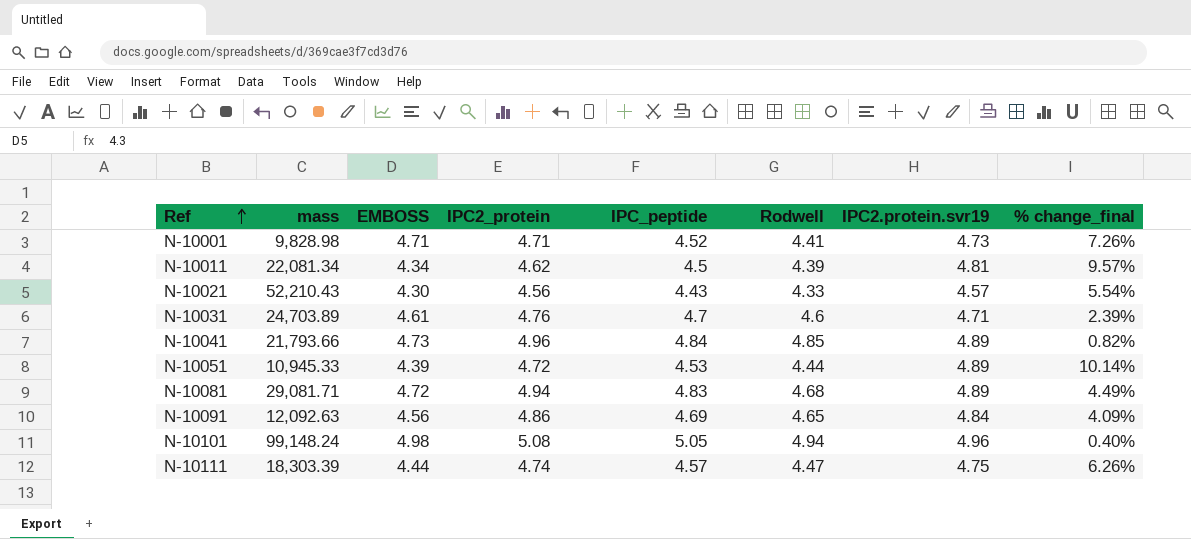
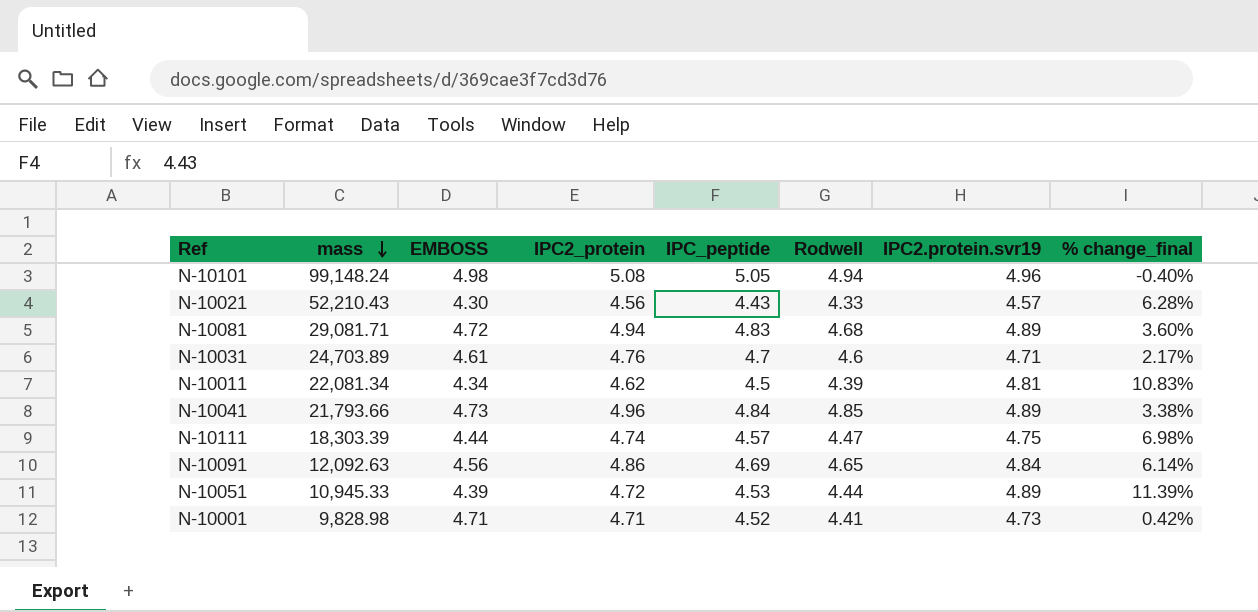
row order: Ref ascending -> mass descending
column % change_final | formula: ([IPC2.protein.svr19] - [Rodwell]) / [Rodwell] -> ([IPC2.protein.svr19] - [EMBOSS]) / [EMBOSS]

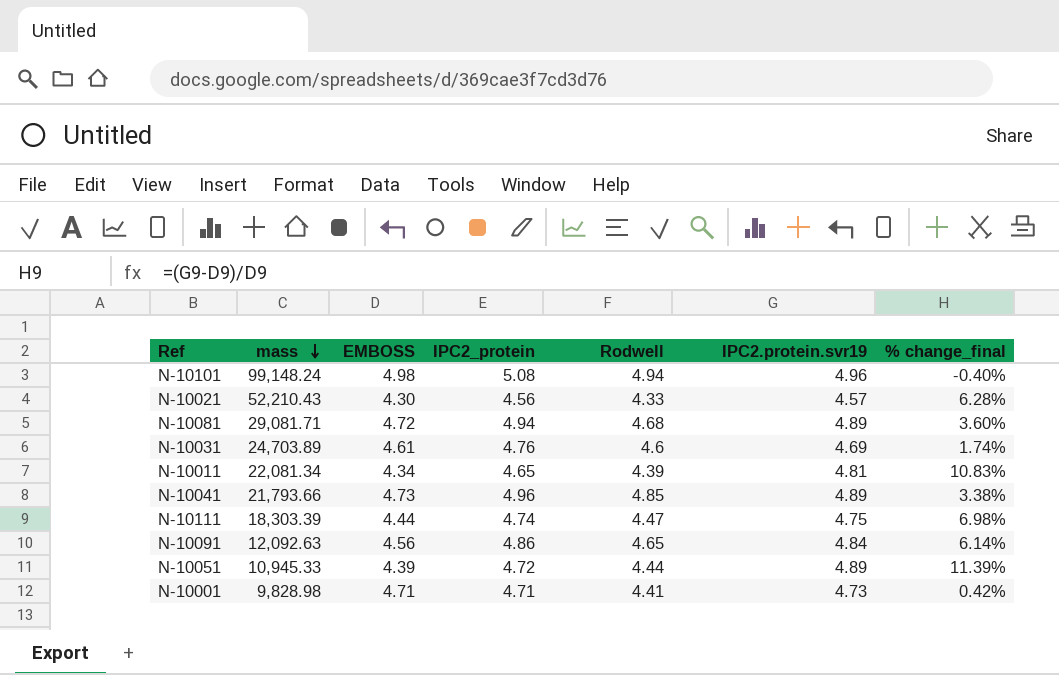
column IPC_peptide | position: 5 -> none
N-10031 | IPC2.protein.svr19: 4.71 -> 4.69
N-10031 | % change_final: 2.17% -> 1.74%
N-10011 | IPC2_protein: 4.62 -> 4.65

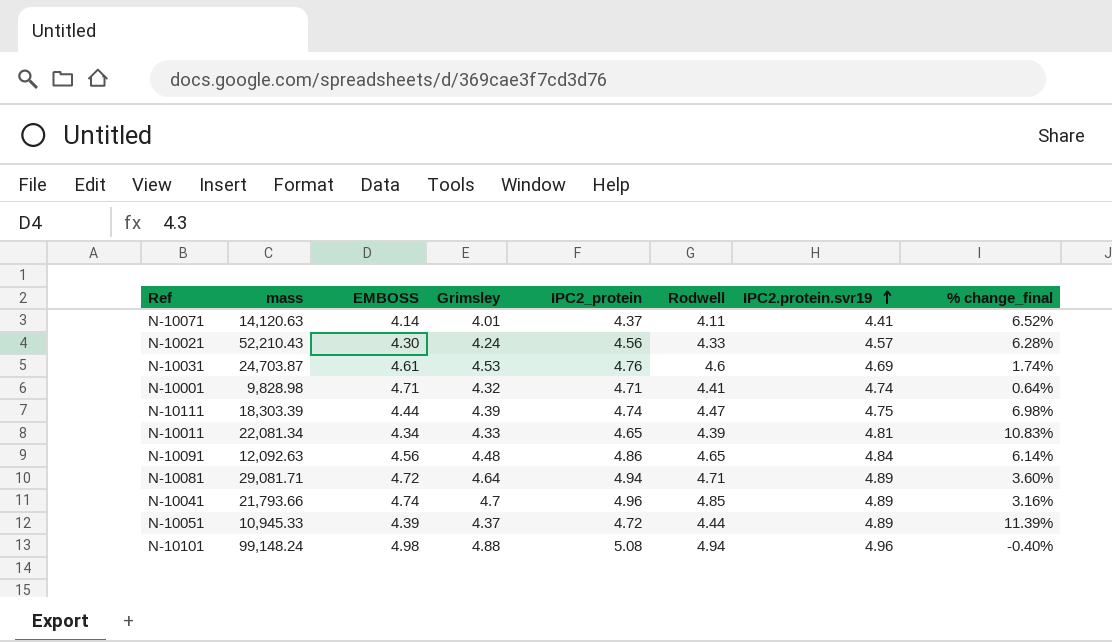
row order: mass descending -> IPC2.protein.svr19 ascending
column Grimsley | position: none -> 4
row N-10071: none -> 14,120.63 | 4.14 | 4.01 | 4.37 | 4.11 | 4.41 | 6.52%
N-10031 | mass: 24,703.89 -> 24,703.87
N-10001 | IPC2.protein.svr19: 4.73 -> 4.74
N-10001 | % change_final: 0.42% -> 0.64%
N-10081 | Rodwell: 4.68 -> 4.71
N-10041 | EMBOSS: 4.73 -> 4.74
N-10041 | % change_final: 3.38% -> 3.16%

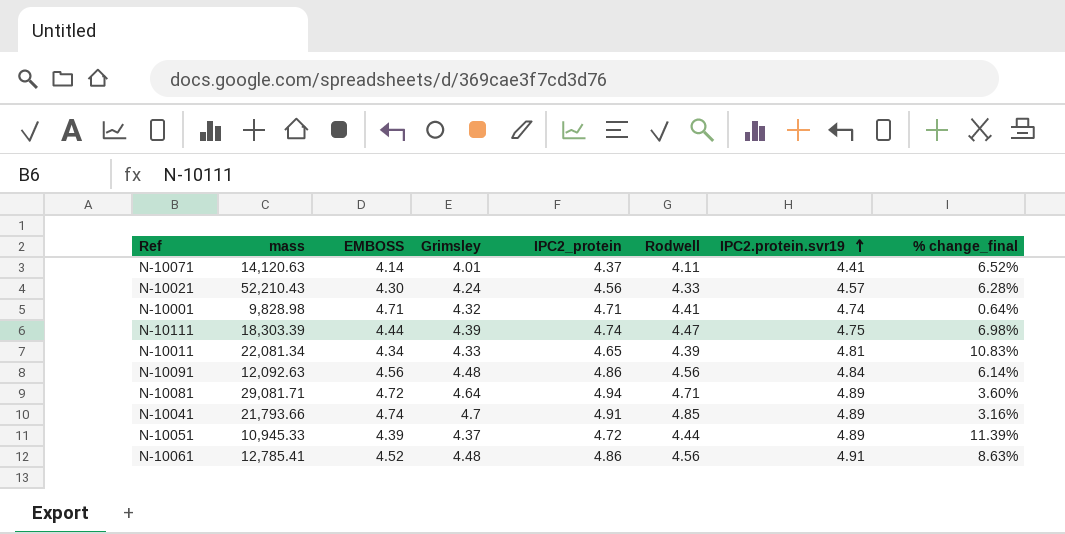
row N-10031: 24,703.87 | 4.61 | 4.53 | 4.76 | 4.6 | 4.69 | 1.74% -> none
row N-10101: 99,148.24 | 4.98 | 4.88 | 5.08 | 4.94 | 4.96 | -0.40% -> none
N-10091 | Rodwell: 4.65 -> 4.56
N-10041 | IPC2_protein: 4.96 -> 4.91
row N-10061: none -> 12,785.41 | 4.52 | 4.48 | 4.86 | 4.56 | 4.91 | 8.63%

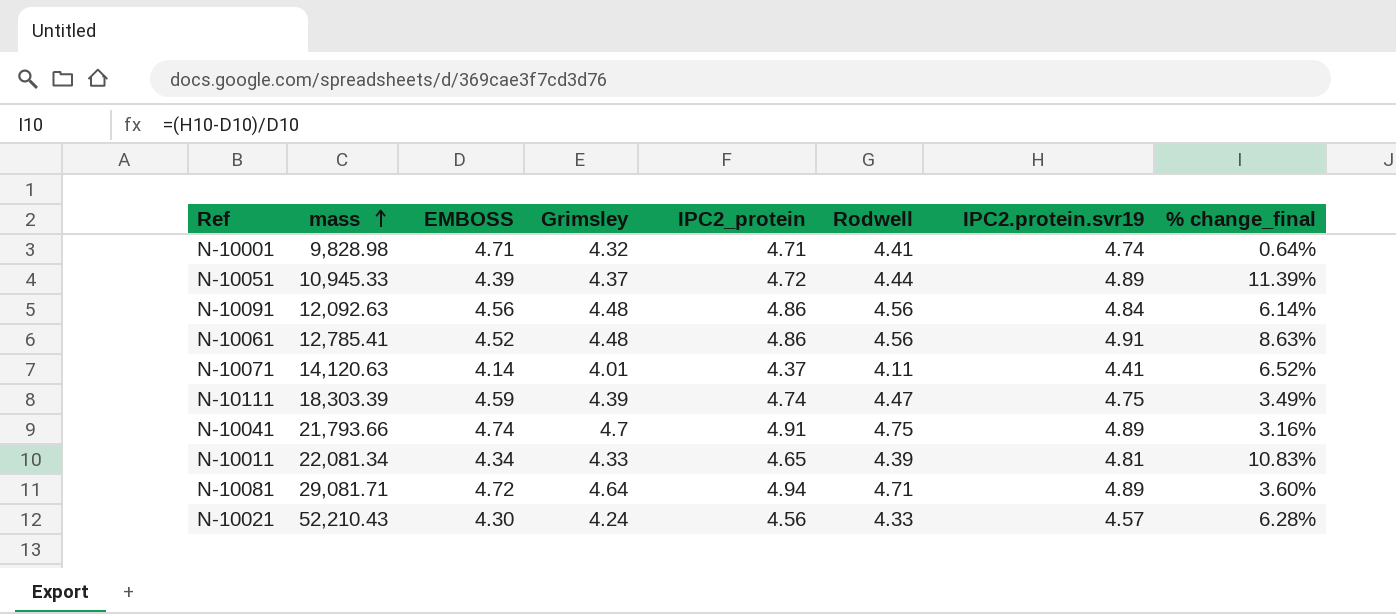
row order: IPC2.protein.svr19 ascending -> mass ascending
N-10111 | EMBOSS: 4.44 -> 4.59
N-10111 | % change_final: 6.98% -> 3.49%
N-10041 | Rodwell: 4.85 -> 4.75

